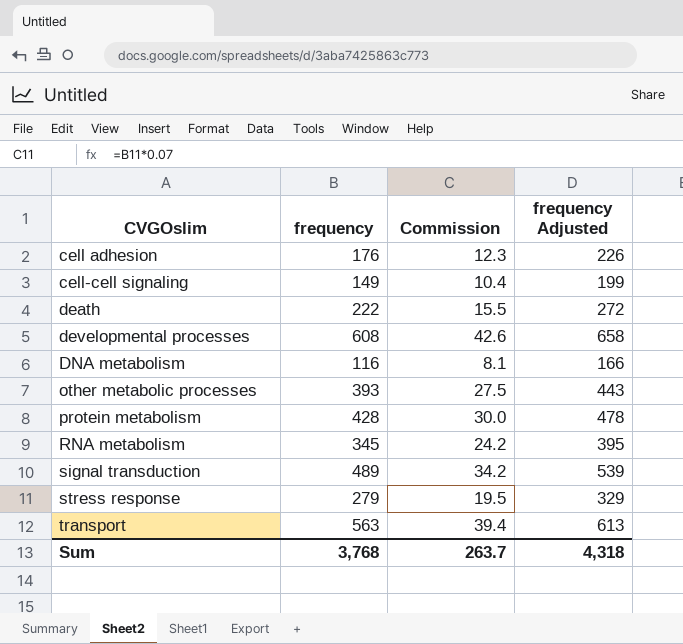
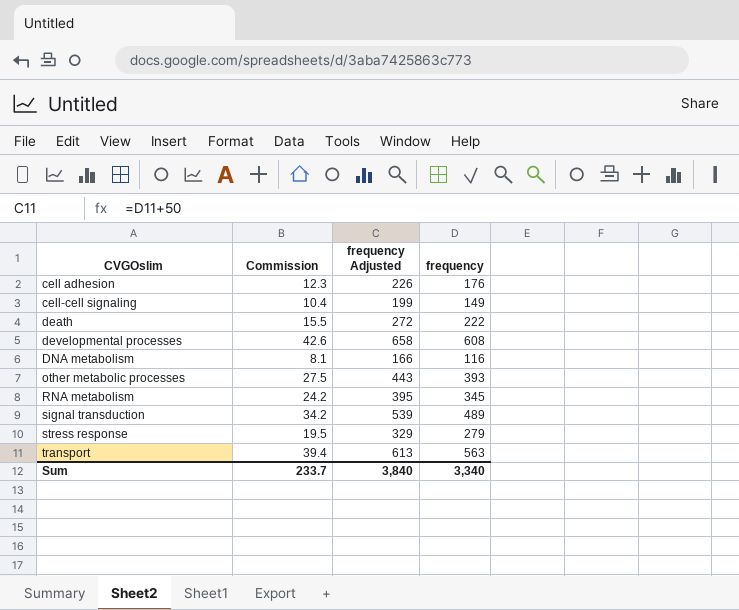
column frequency | position: 2 -> 4
row protein metabolism: 428 | 30.0 | 478 -> none
Sum | Commission: 263.7 -> 233.7
Sum | frequency Adjusted: 4,318 -> 3,840
Sum | frequency: 3,768 -> 3,340

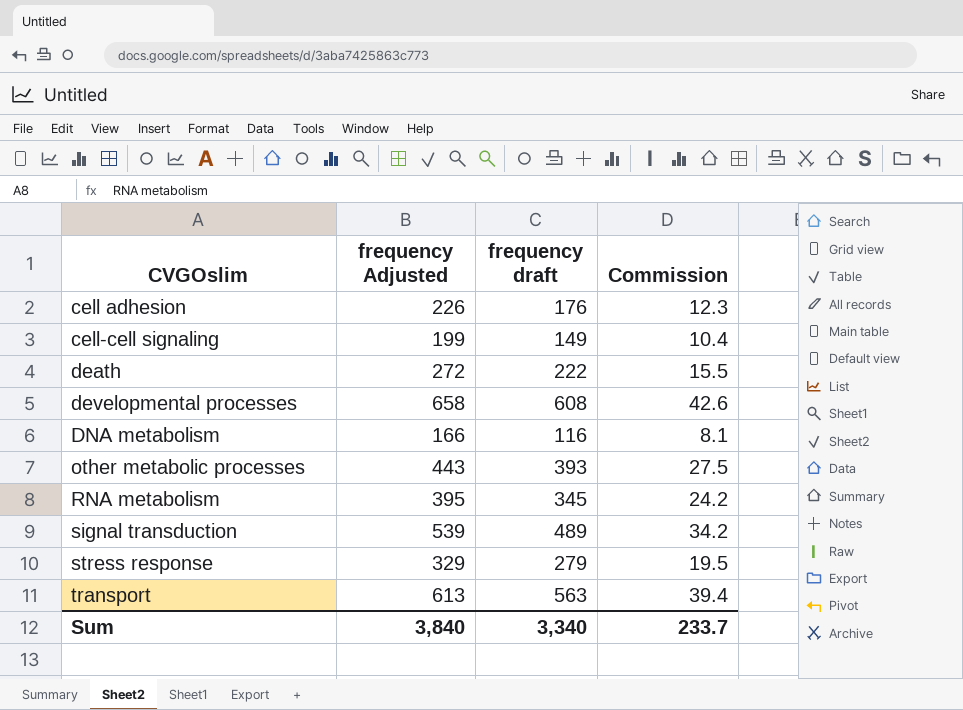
column name: frequency -> frequency draft
column Commission | position: 2 -> 4

